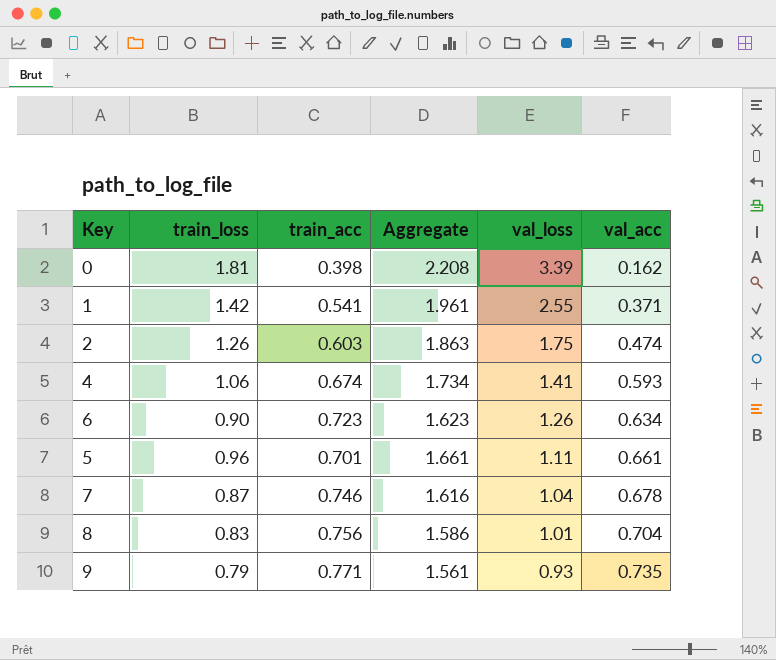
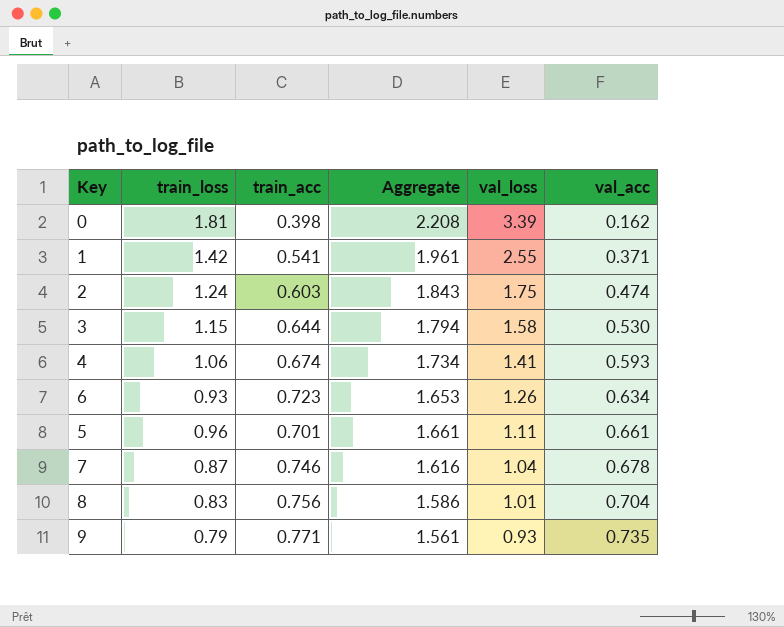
2 | train_loss: 1.26 -> 1.24
2 | Aggregate: 1.863 -> 1.843
row 3: none -> 1.15 | 0.644 | 1.794 | 1.58 | 0.530
6 | train_loss: 0.90 -> 0.93
6 | Aggregate: 1.623 -> 1.653

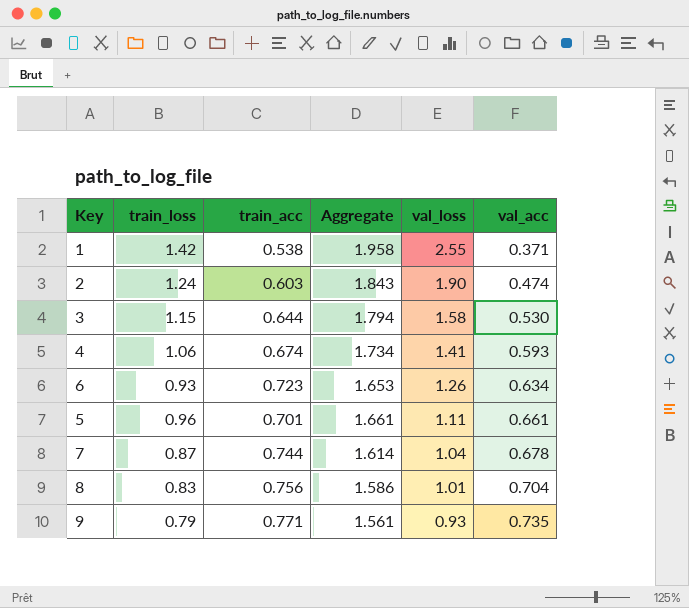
row 0: 1.81 | 0.398 | 2.208 | 3.39 | 0.162 -> none
1 | train_acc: 0.541 -> 0.538
1 | Aggregate: 1.961 -> 1.958
2 | val_loss: 1.75 -> 1.90
7 | train_acc: 0.746 -> 0.744
7 | Aggregate: 1.616 -> 1.614

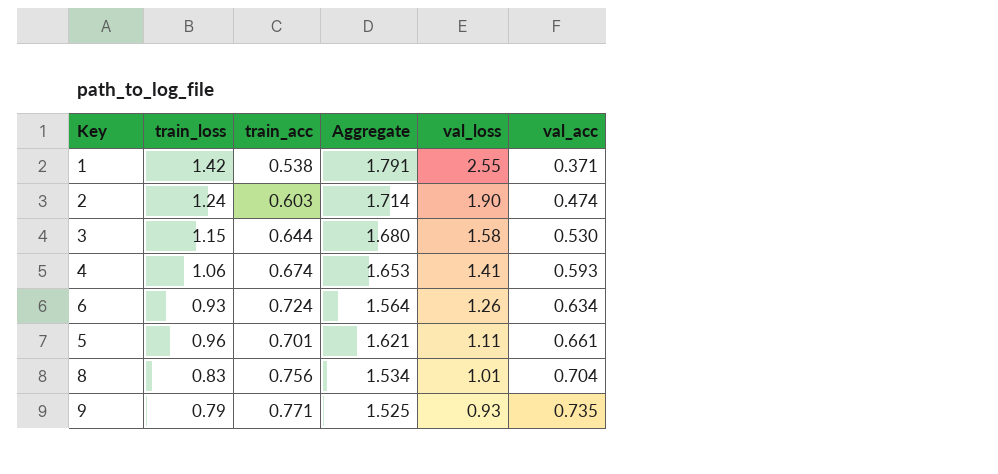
column Aggregate | formula: [train_loss] + [train_acc] -> [train_loss] + [val_acc]
row 7: 0.87 | 0.744 | 1.614 | 1.04 | 0.678 -> none
6 | train_acc: 0.723 -> 0.724

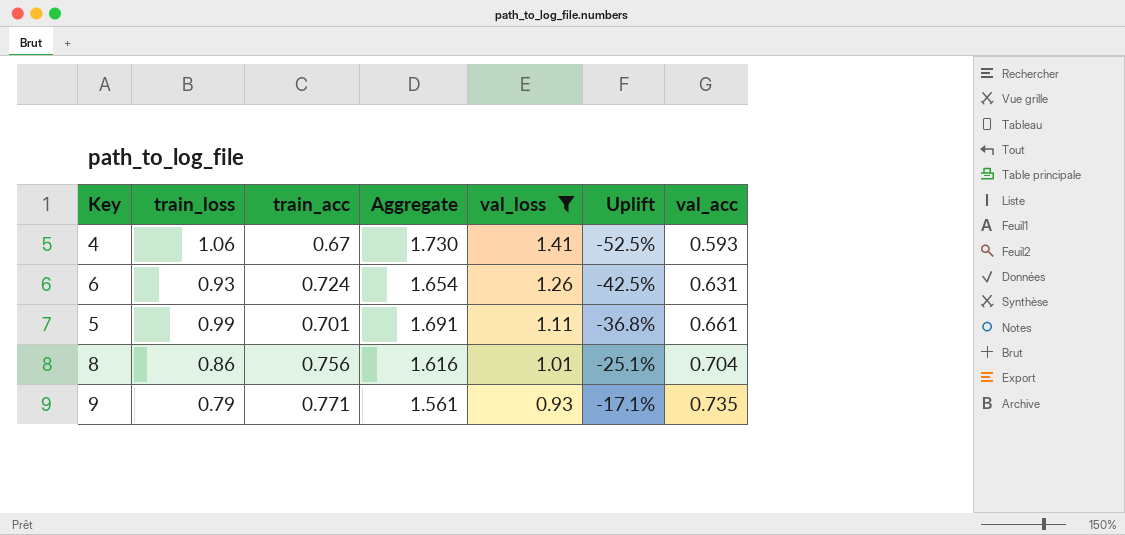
filter: none -> val_loss <= 1.41
column Aggregate | formula: [train_loss] + [val_acc] -> [train_loss] + [train_acc]
column Uplift | formula: none -> ([train_acc] - [val_loss]) / [val_loss]
4 | train_acc: 0.674 -> 0.67
6 | val_acc: 0.634 -> 0.631
5 | train_loss: 0.96 -> 0.99
8 | train_loss: 0.83 -> 0.86

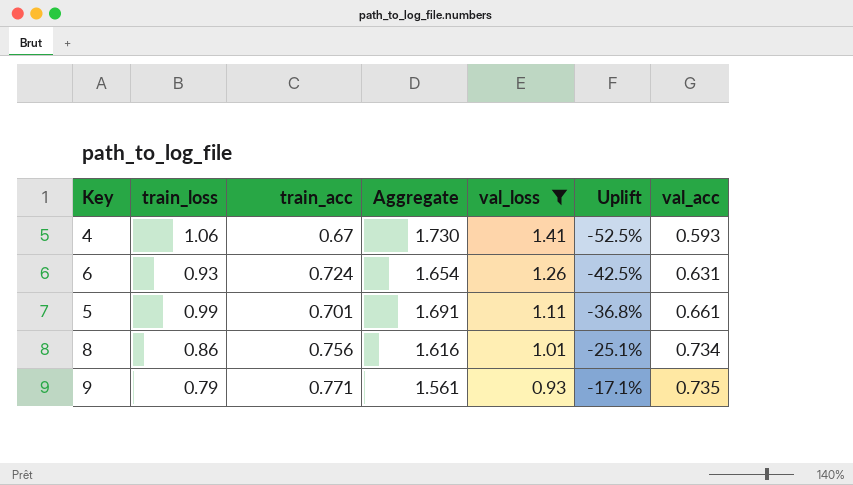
8 | val_acc: 0.704 -> 0.734

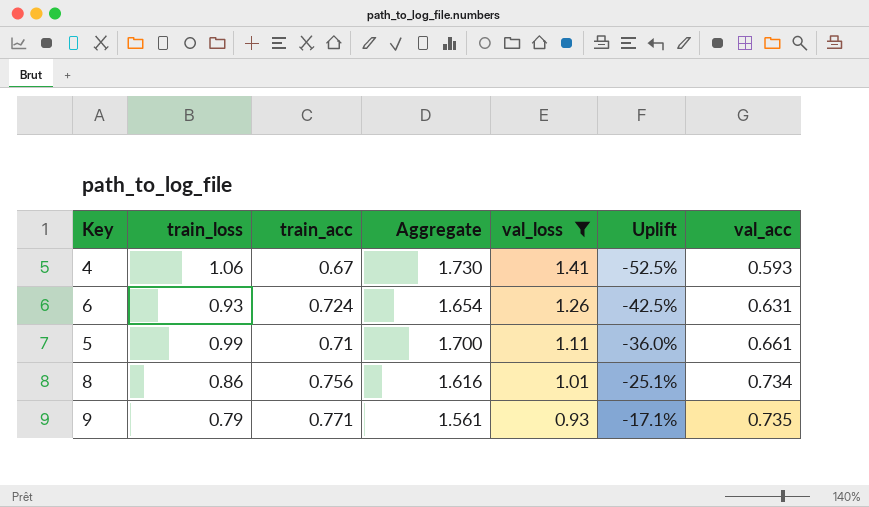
5 | train_acc: 0.701 -> 0.71
5 | Aggregate: 1.691 -> 1.700
5 | Uplift: -36.8% -> -36.0%

